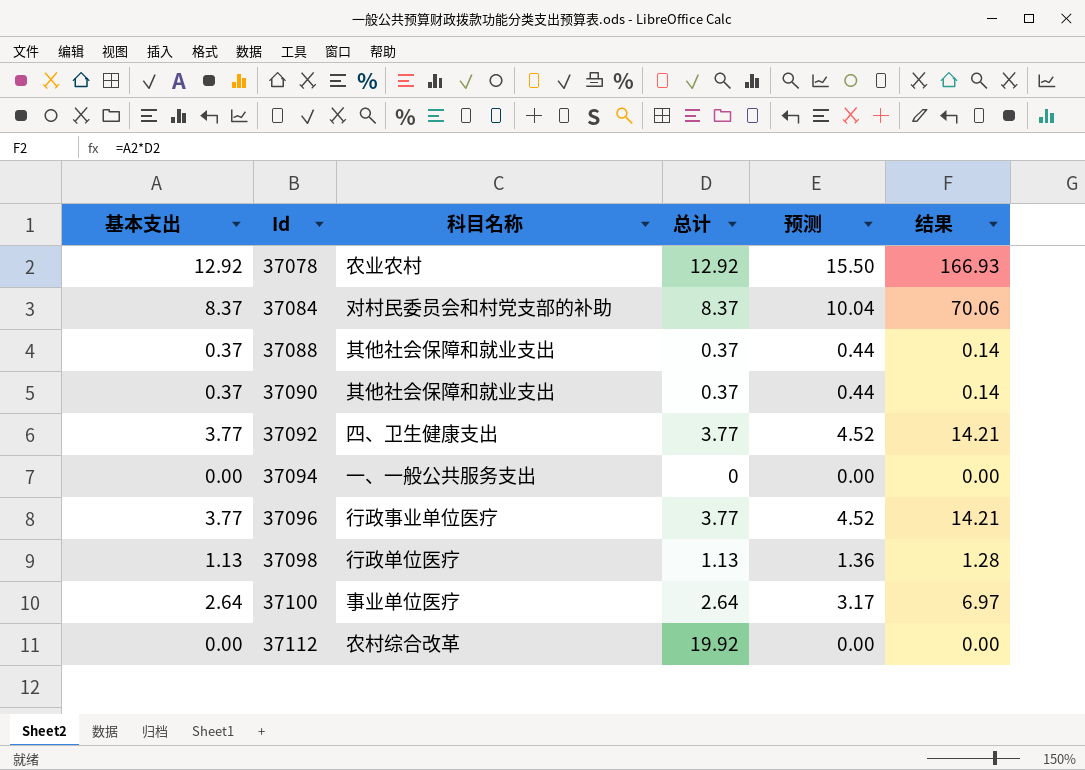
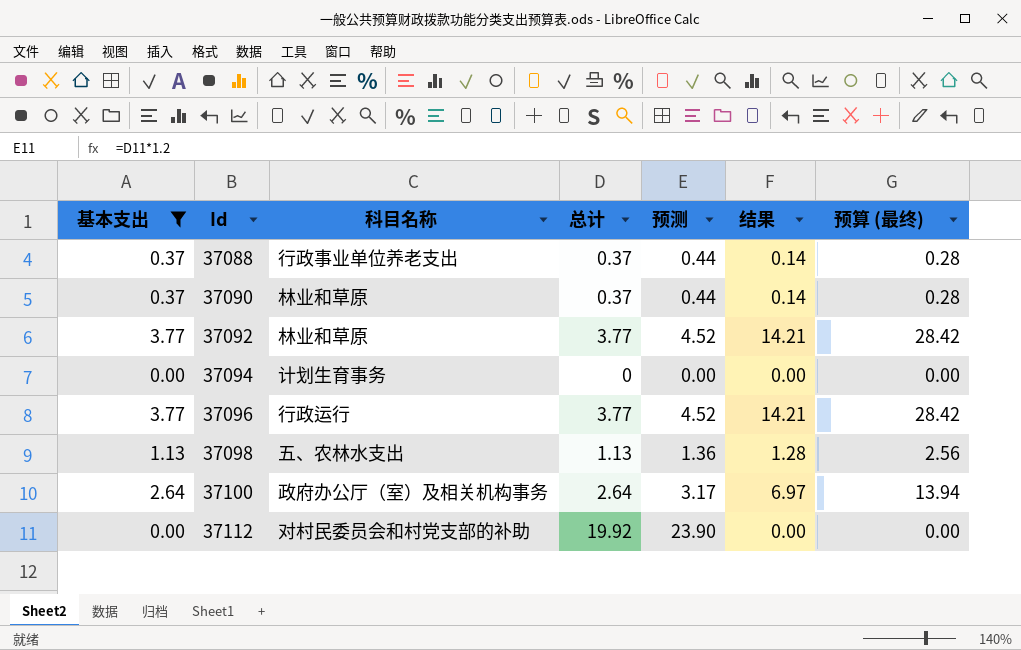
filter: none -> 基本支出 <= 3.77
column 预测 | formula: [基本支出] * 1.2 -> [总计] * 1.2
column 预算 (最终) | formula: none -> [结果] * 2
37088 | 科目名称: 其他社会保障和就业支出 -> 行政事业单位养老支出
37090 | 科目名称: 其他社会保障和就业支出 -> 林业和草原
37092 | 科目名称: 四、卫生健康支出 -> 林业和草原
37094 | 科目名称: 一、一般公共服务支出 -> 计划生育事务
37096 | 科目名称: 行政事业单位医疗 -> 行政运行
37098 | 科目名称: 行政单位医疗 -> 五、农林水支出
37100 | 科目名称: 事业单位医疗 -> 政府办公厅（室）及相关机构事务
37112 | 科目名称: 农村综合改革 -> 对村民委员会和村党支部的补助

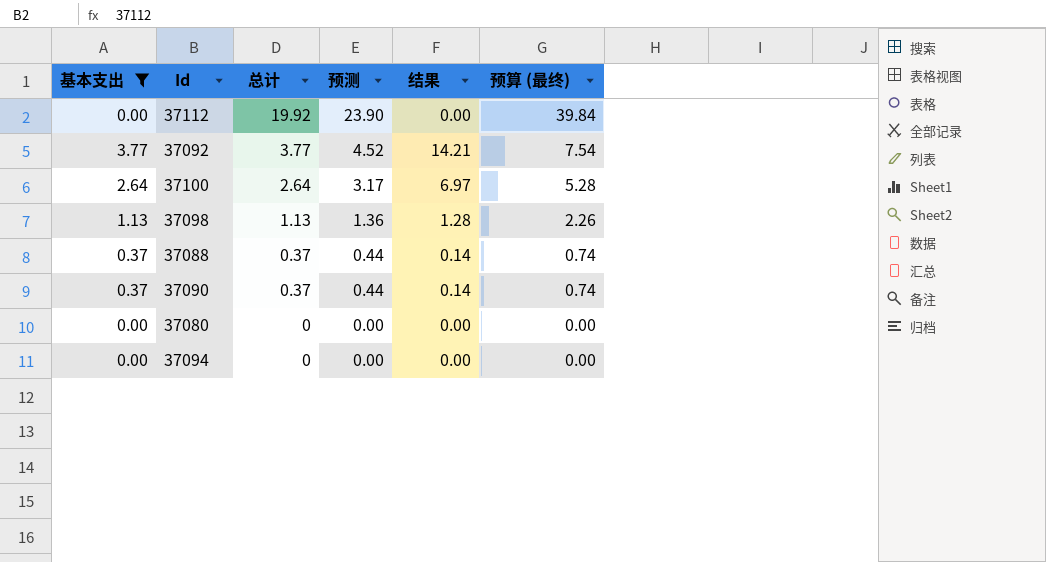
row order: Id ascending -> 总计 descending
column 科目名称 | position: 3 -> none
column 预算 (最终) | formula: [结果] * 2 -> [总计] * 2
row 37096: 3.77 | 行政运行 | 3.77 | 4.52 | 14.21 | 28.42 -> none
row 37080: none -> 0.00 | 0 | 0.00 | 0.00 | 0.00

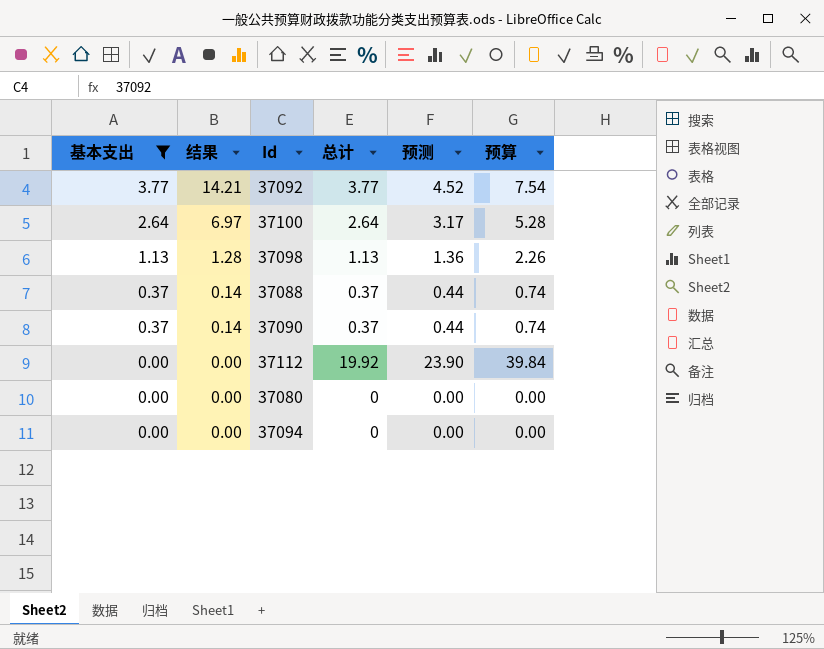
row order: 总计 descending -> 基本支出 descending
column 结果 | position: 5 -> 2
column name: 预算 (最终) -> 预算

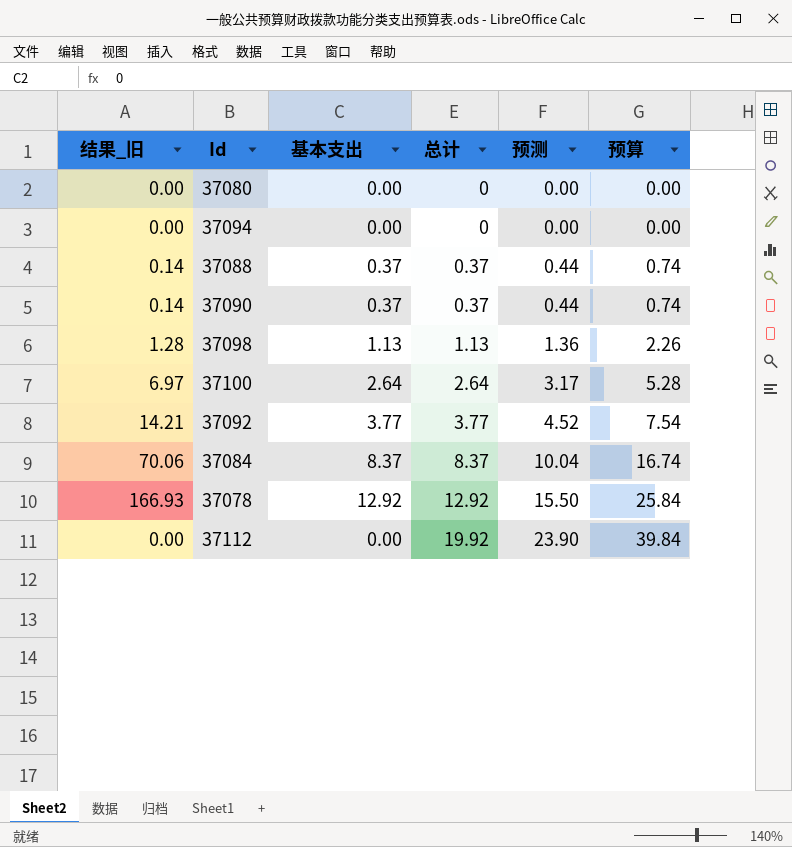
filter: 基本支出 <= 3.77 -> none
row order: 基本支出 descending -> 总计 ascending
column name: 结果 -> 结果_旧
column 基本支出 | position: 1 -> 3

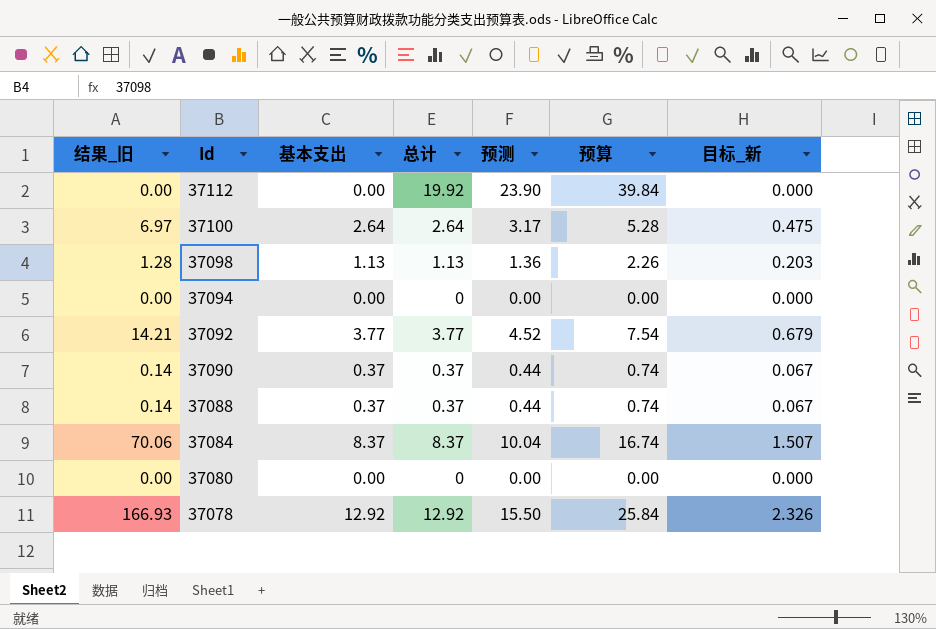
row order: 总计 ascending -> Id descending
column 目标_新 | formula: none -> [基本支出] * 0.18

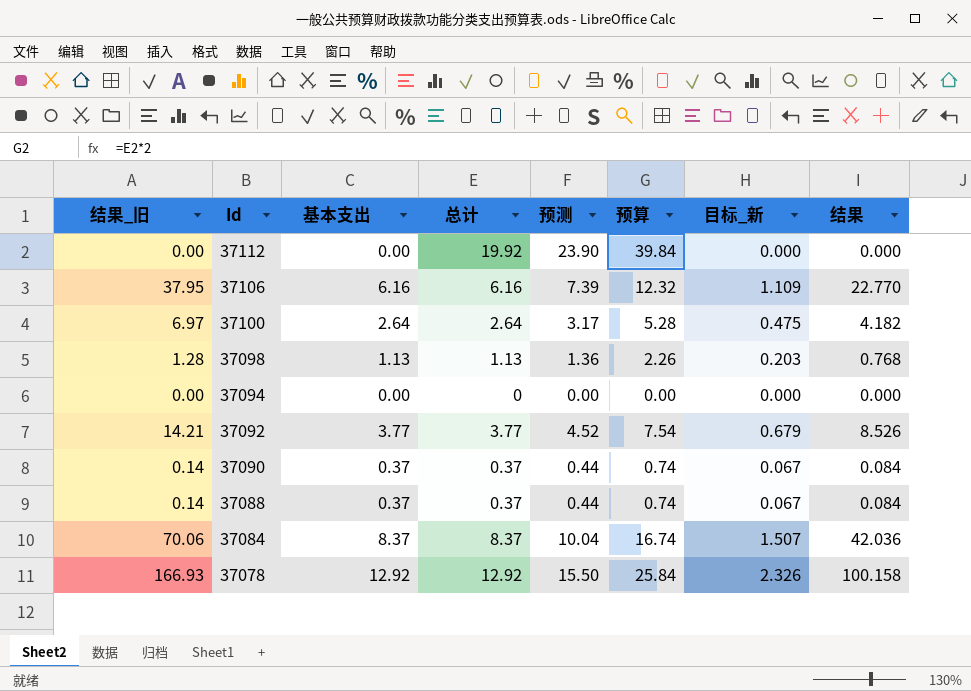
column 结果 | formula: none -> [结果_旧] * 0.6
row 37080: 0.00 | 0.00 | 0 | 0.00 | 0.00 | 0.000 -> none
row 37106: none -> 37.95 | 6.16 | 6.16 | 7.39 | 12.32 | 1.109 | 22.770

